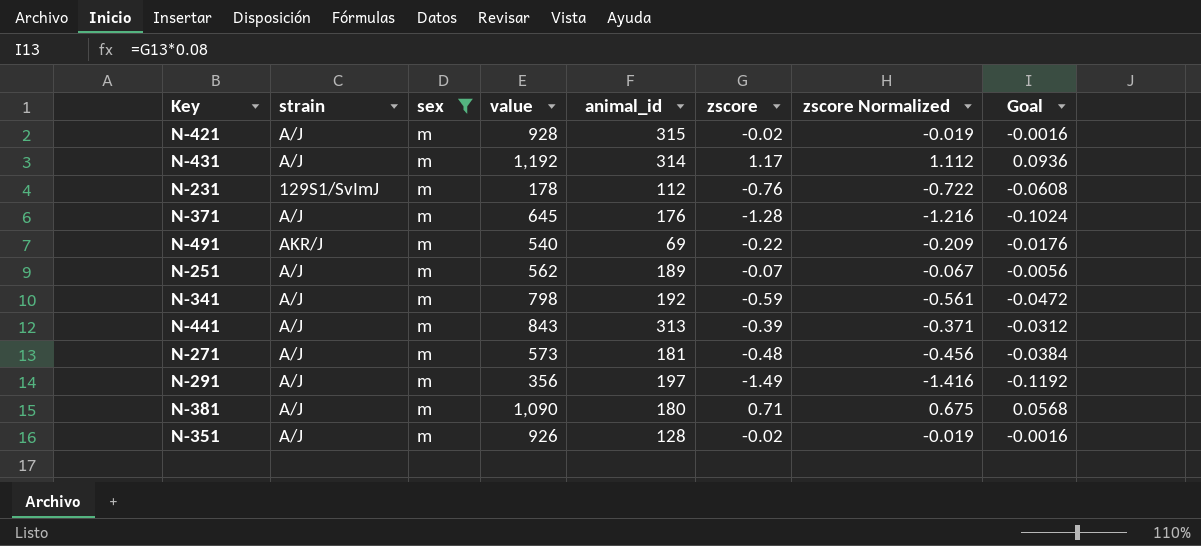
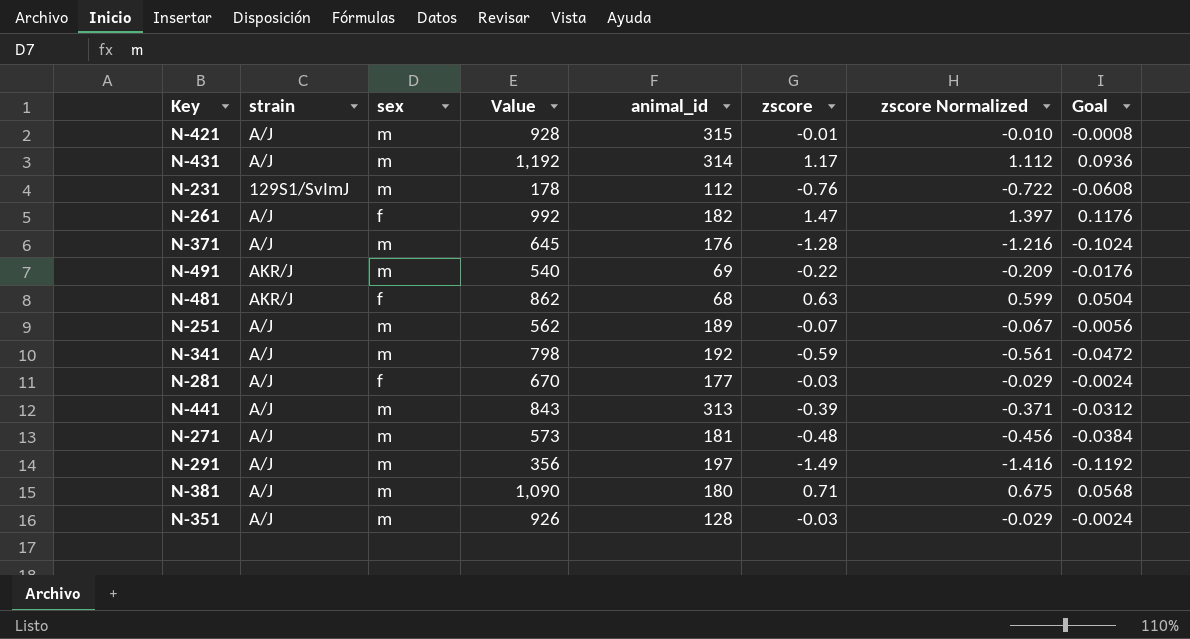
filter: sex = m -> none
column name: value -> Value
N-421 | zscore: -0.02 -> -0.01
N-421 | zscore Normalized: -0.019 -> -0.010
N-421 | Goal: -0.0016 -> -0.0008
N-351 | zscore: -0.02 -> -0.03
N-351 | zscore Normalized: -0.019 -> -0.029
N-351 | Goal: -0.0016 -> -0.0024

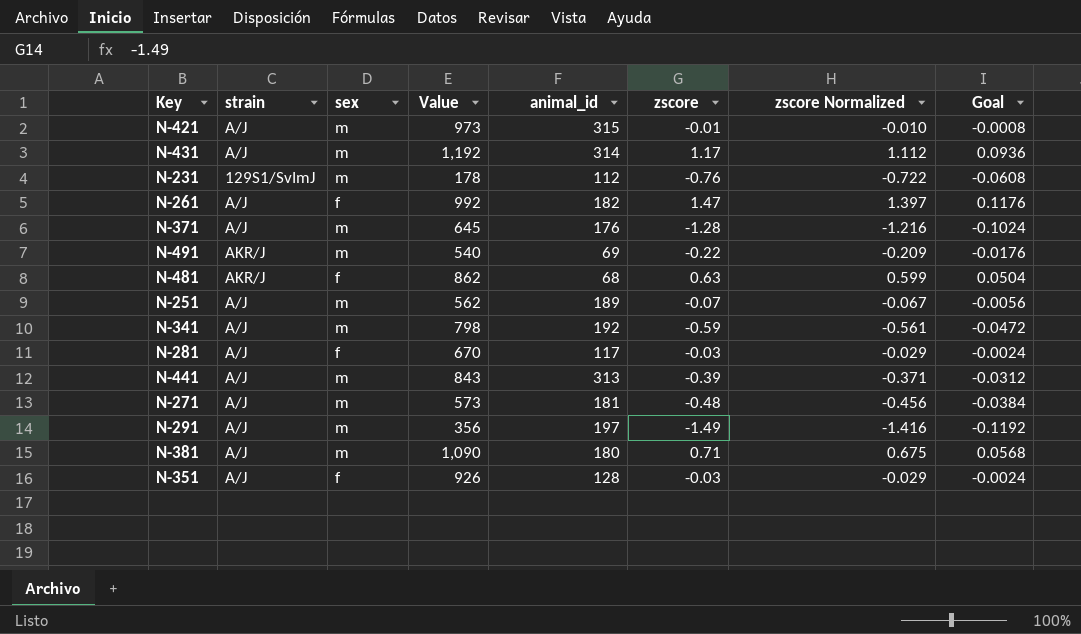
N-421 | Value: 928 -> 973
N-281 | animal_id: 177 -> 117
N-351 | sex: m -> f

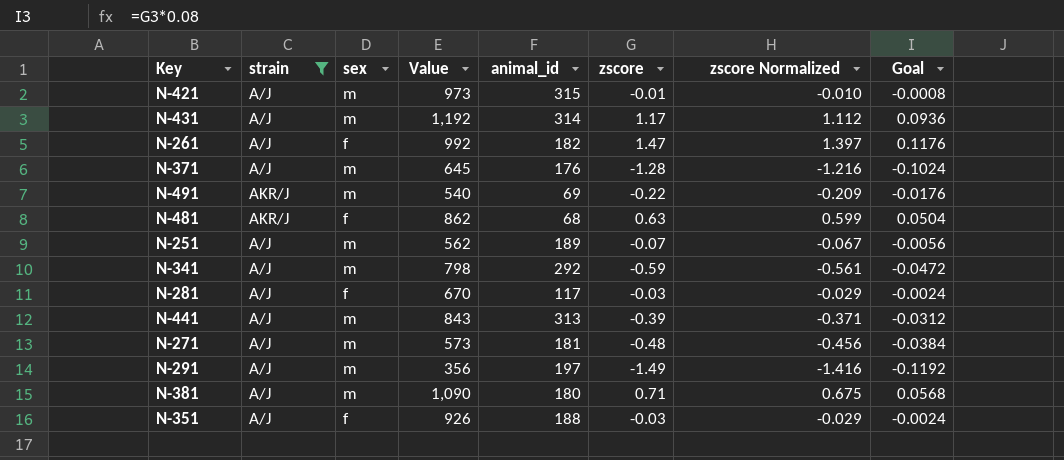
filter: none -> strain != 129S1/SvImJ
N-341 | animal_id: 192 -> 292
N-351 | animal_id: 128 -> 188

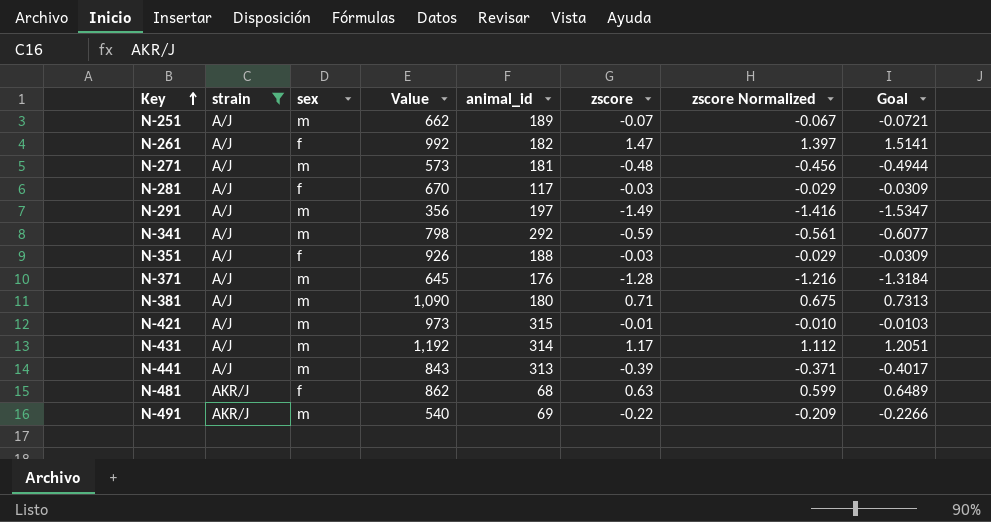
row order: none -> Key ascending
column Goal | formula: [zscore] * 0.08 -> [zscore] * 1.03
N-251 | Value: 562 -> 662

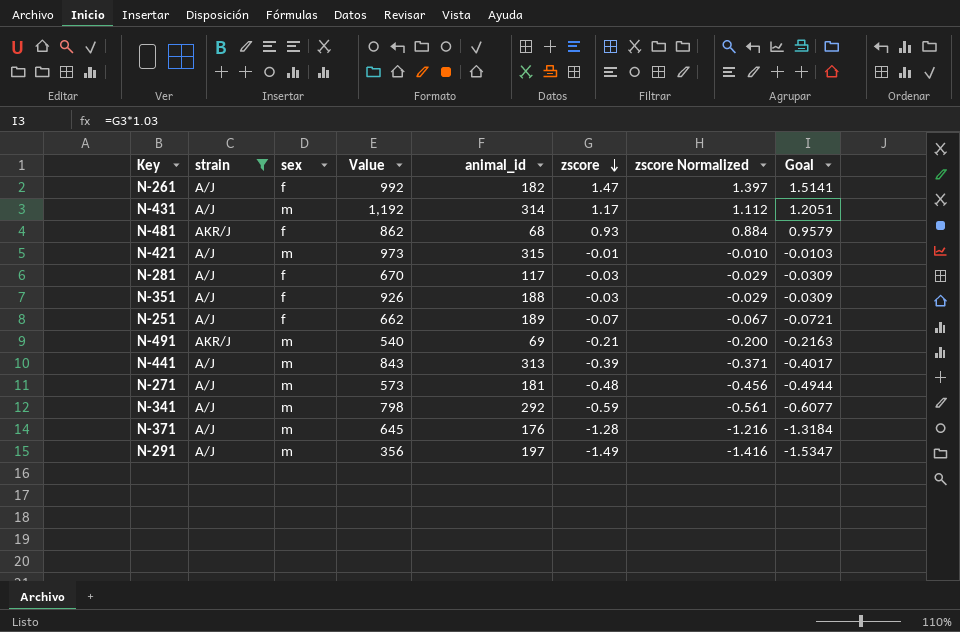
row order: Key ascending -> zscore descending
row N-381: A/J | m | 1,090 | 180 | 0.71 | 0.675 | 0.7313 -> none
N-481 | zscore: 0.63 -> 0.93
N-481 | zscore Normalized: 0.599 -> 0.884
N-481 | Goal: 0.6489 -> 0.9579
N-251 | sex: m -> f
N-491 | zscore: -0.22 -> -0.21
N-491 | zscore Normalized: -0.209 -> -0.200
N-491 | Goal: -0.2266 -> -0.2163

